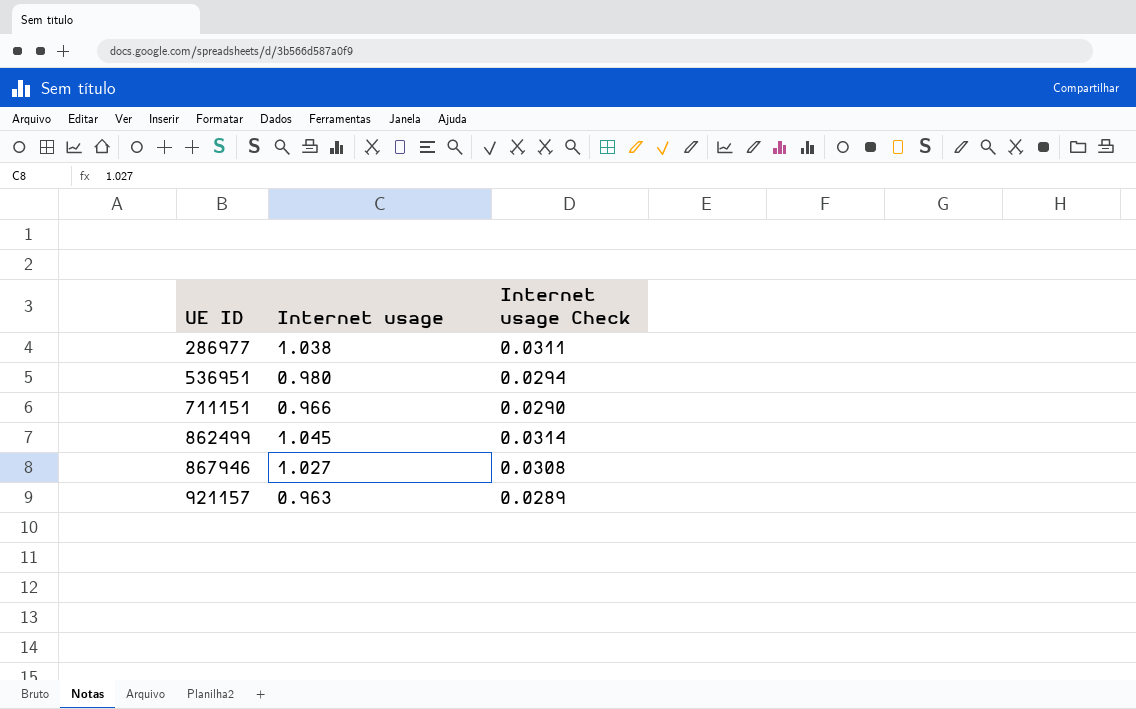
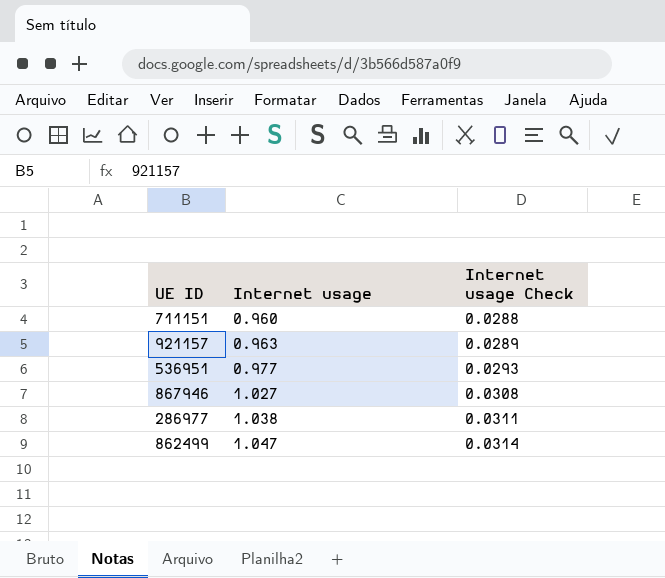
row order: UE ID ascending -> Internet usage ascending
711151 | Internet usage: 0.966 -> 0.960
711151 | Internet usage Check: 0.0290 -> 0.0288
536951 | Internet usage: 0.980 -> 0.977
536951 | Internet usage Check: 0.0294 -> 0.0293
862499 | Internet usage: 1.045 -> 1.047

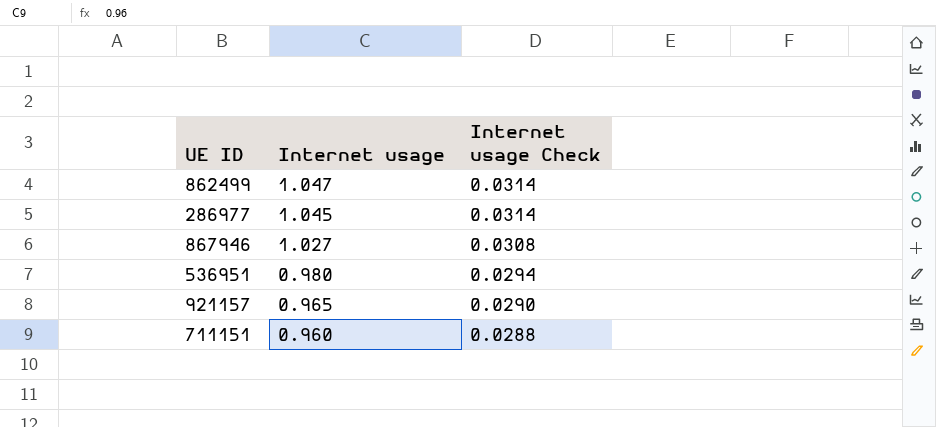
row order: Internet usage ascending -> Internet usage descending
286977 | Internet usage: 1.038 -> 1.045
286977 | Internet usage Check: 0.0311 -> 0.0314
536951 | Internet usage: 0.977 -> 0.980
536951 | Internet usage Check: 0.0293 -> 0.0294
921157 | Internet usage: 0.963 -> 0.965
921157 | Internet usage Check: 0.0289 -> 0.0290

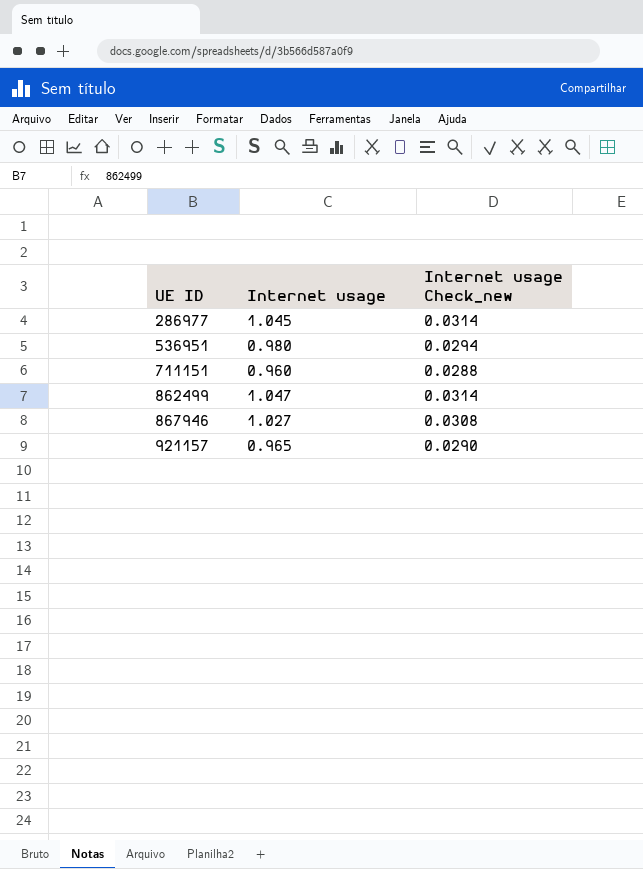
row order: Internet usage descending -> UE ID ascending
column name: Internet usage Check -> Internet usage Check_new

